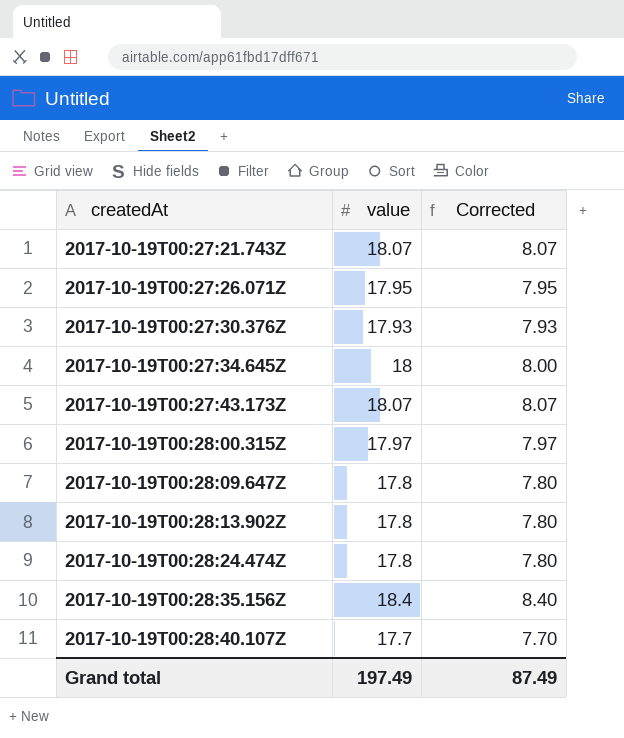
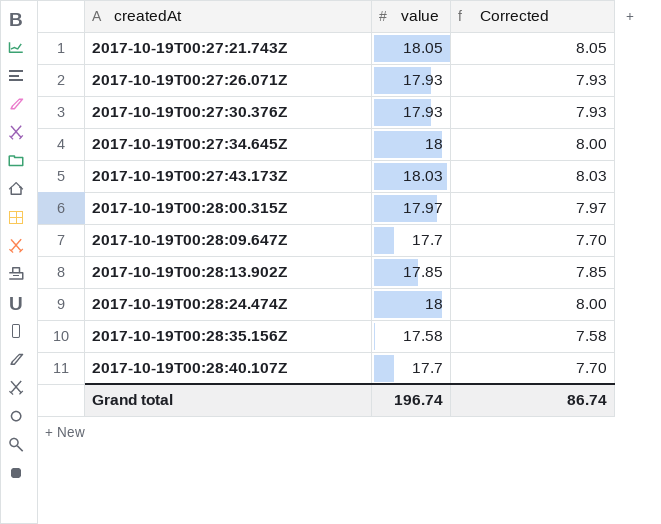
2017-10-19T00:27:21.743Z | value: 18.07 -> 18.05
2017-10-19T00:27:21.743Z | Corrected: 8.07 -> 8.05
2017-10-19T00:27:26.071Z | value: 17.95 -> 17.93
2017-10-19T00:27:26.071Z | Corrected: 7.95 -> 7.93
2017-10-19T00:27:43.173Z | value: 18.07 -> 18.03
2017-10-19T00:27:43.173Z | Corrected: 8.07 -> 8.03
2017-10-19T00:28:09.647Z | value: 17.8 -> 17.7
2017-10-19T00:28:09.647Z | Corrected: 7.80 -> 7.70
2017-10-19T00:28:13.902Z | value: 17.8 -> 17.85
2017-10-19T00:28:13.902Z | Corrected: 7.80 -> 7.85
2017-10-19T00:28:24.474Z | value: 17.8 -> 18
2017-10-19T00:28:24.474Z | Corrected: 7.80 -> 8.00
2017-10-19T00:28:35.156Z | value: 18.4 -> 17.58
2017-10-19T00:28:35.156Z | Corrected: 8.40 -> 7.58
Grand total | value: 197.49 -> 196.74
Grand total | Corrected: 87.49 -> 86.74

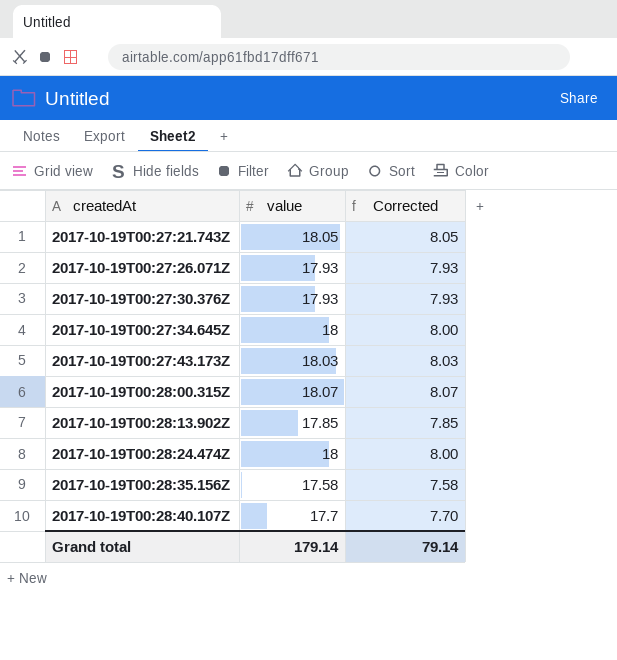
row 2017-10-19T00:28:09.647Z: 17.7 | 7.70 -> none
2017-10-19T00:28:00.315Z | value: 17.97 -> 18.07
2017-10-19T00:28:00.315Z | Corrected: 7.97 -> 8.07
Grand total | value: 196.74 -> 179.14
Grand total | Corrected: 86.74 -> 79.14

